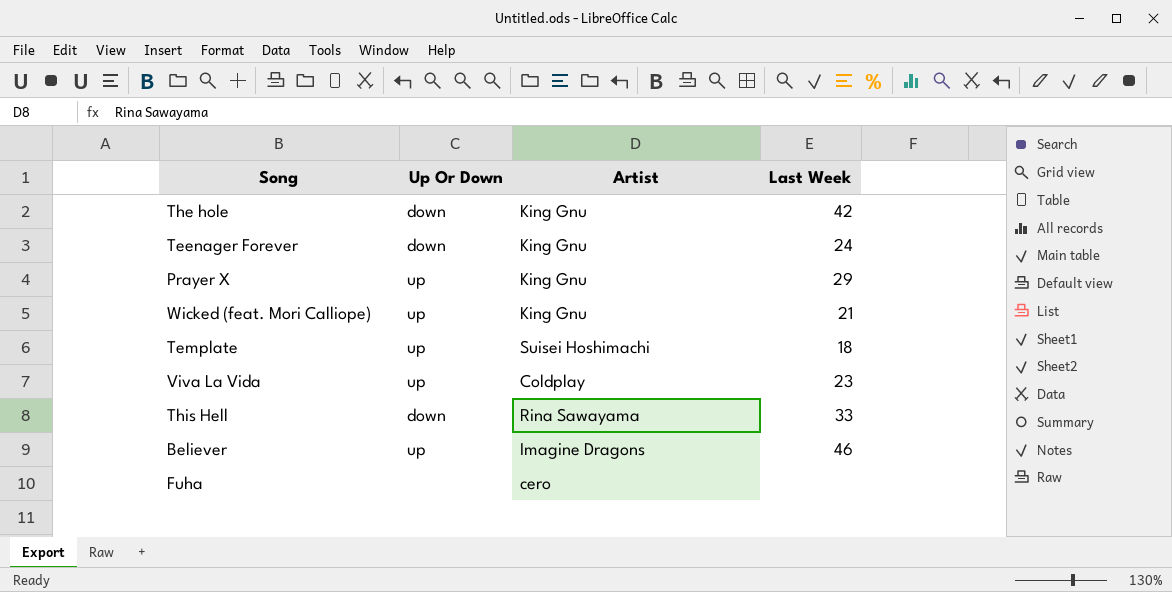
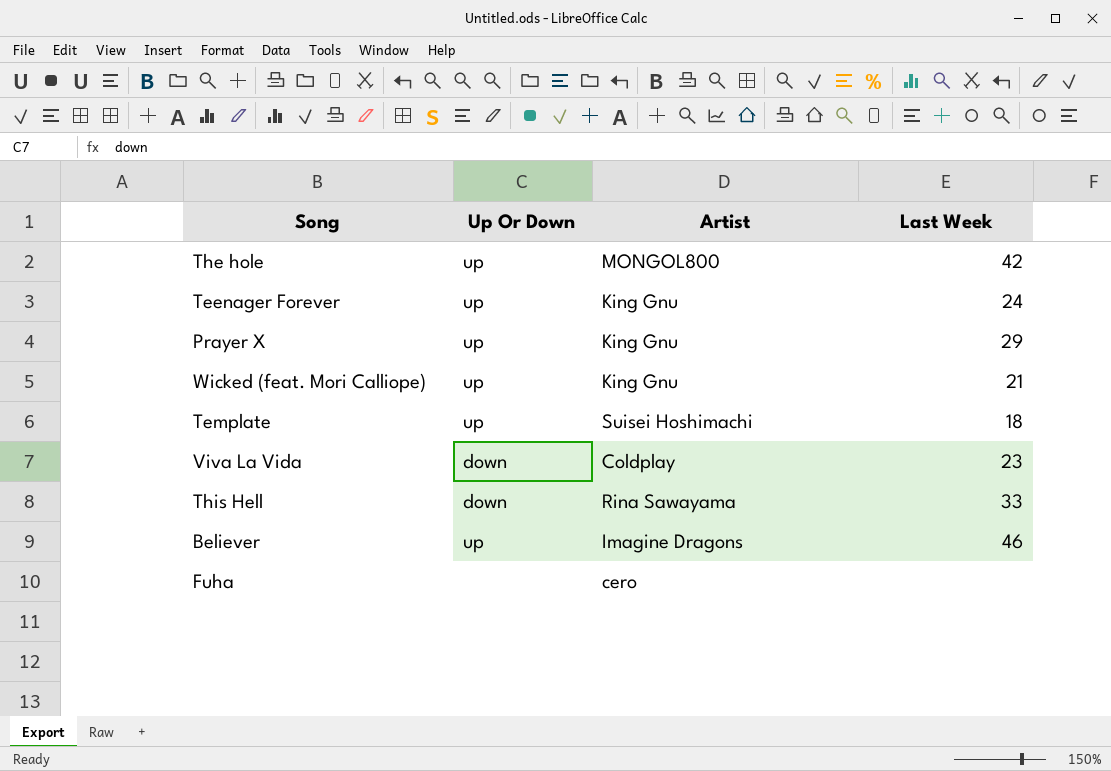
The hole | Up Or Down: down -> up
The hole | Artist: King Gnu -> MONGOL800
Teenager Forever | Up Or Down: down -> up
Viva La Vida | Up Or Down: up -> down

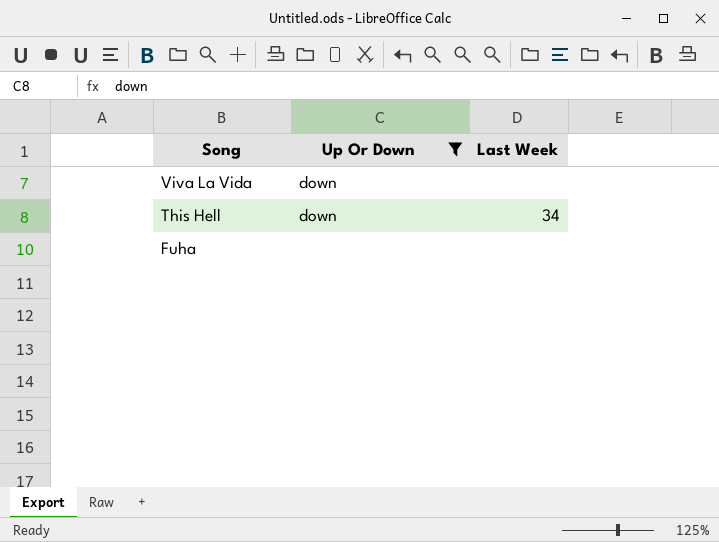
filter: none -> Up Or Down != up
column Artist | position: 3 -> none
Viva La Vida | Last Week: 23 -> none
This Hell | Last Week: 33 -> 34

